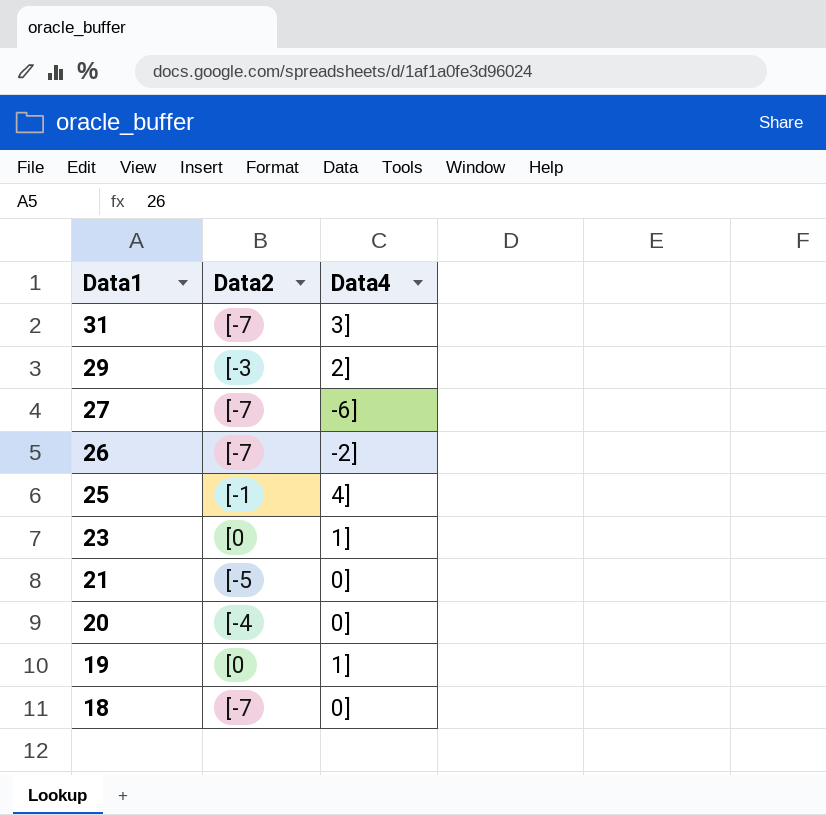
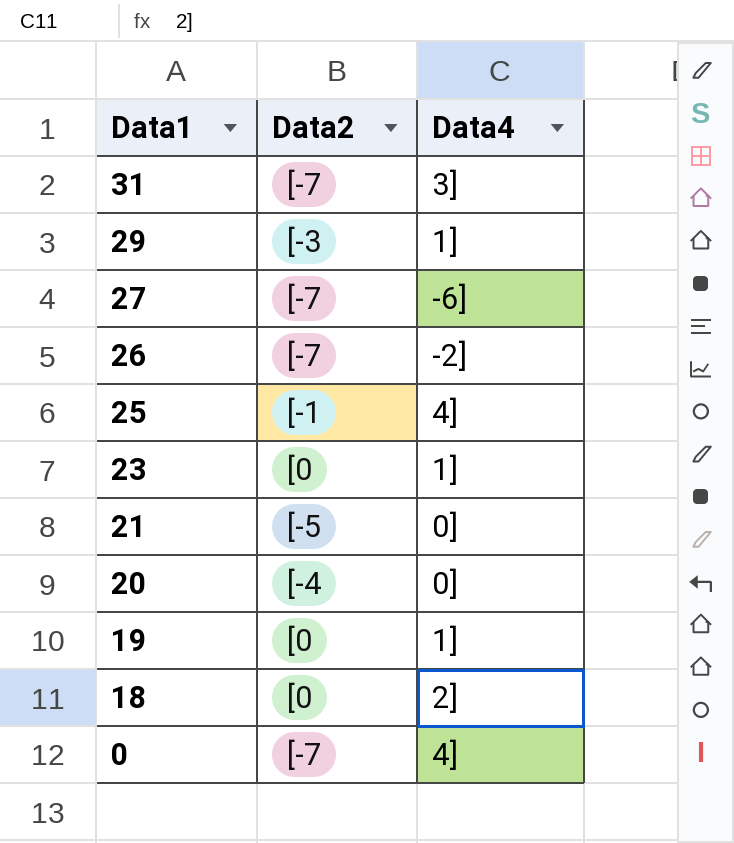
29 | Data4: 2] -> 1]
18 | Data2: [-7 -> [0
18 | Data4: 0] -> 2]
row 0: none -> [-7 | 4]

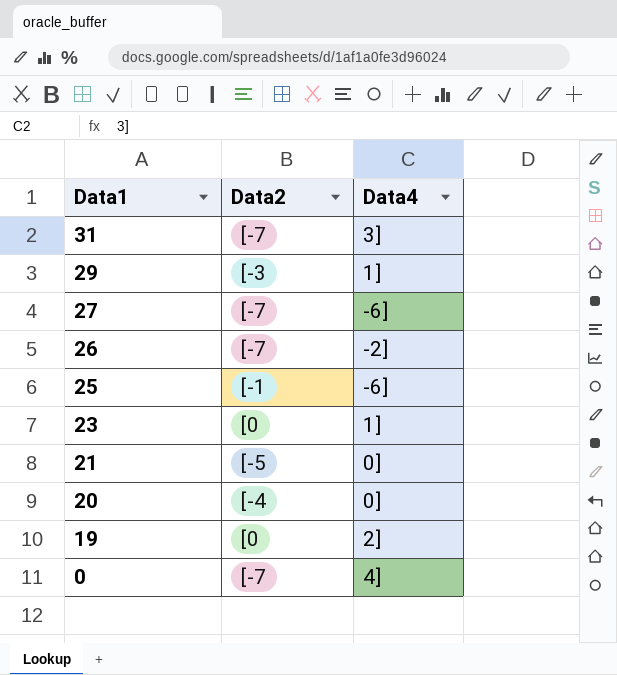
row 18: [0 | 2] -> none
25 | Data4: 4] -> -6]
19 | Data4: 1] -> 2]

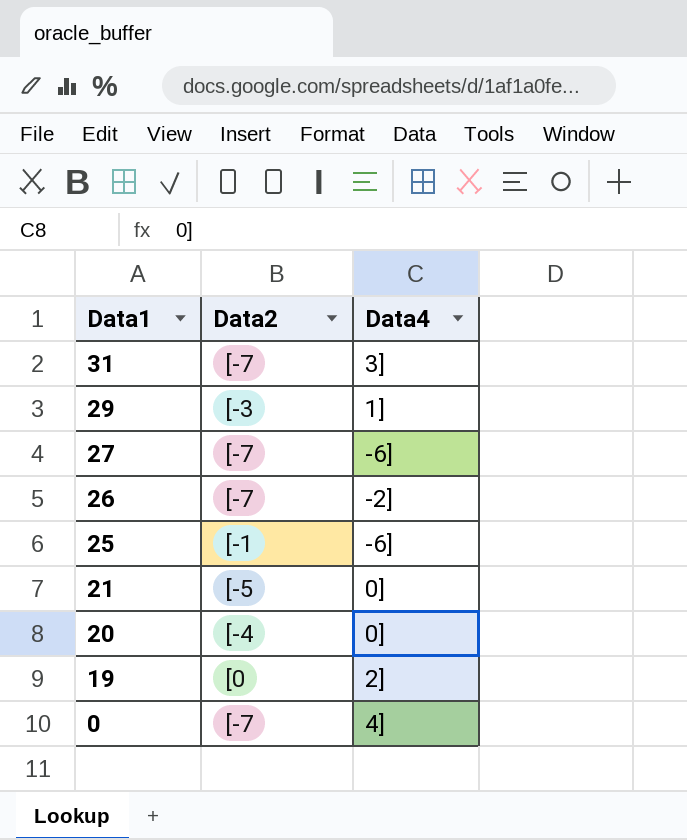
row 23: [0 | 1] -> none

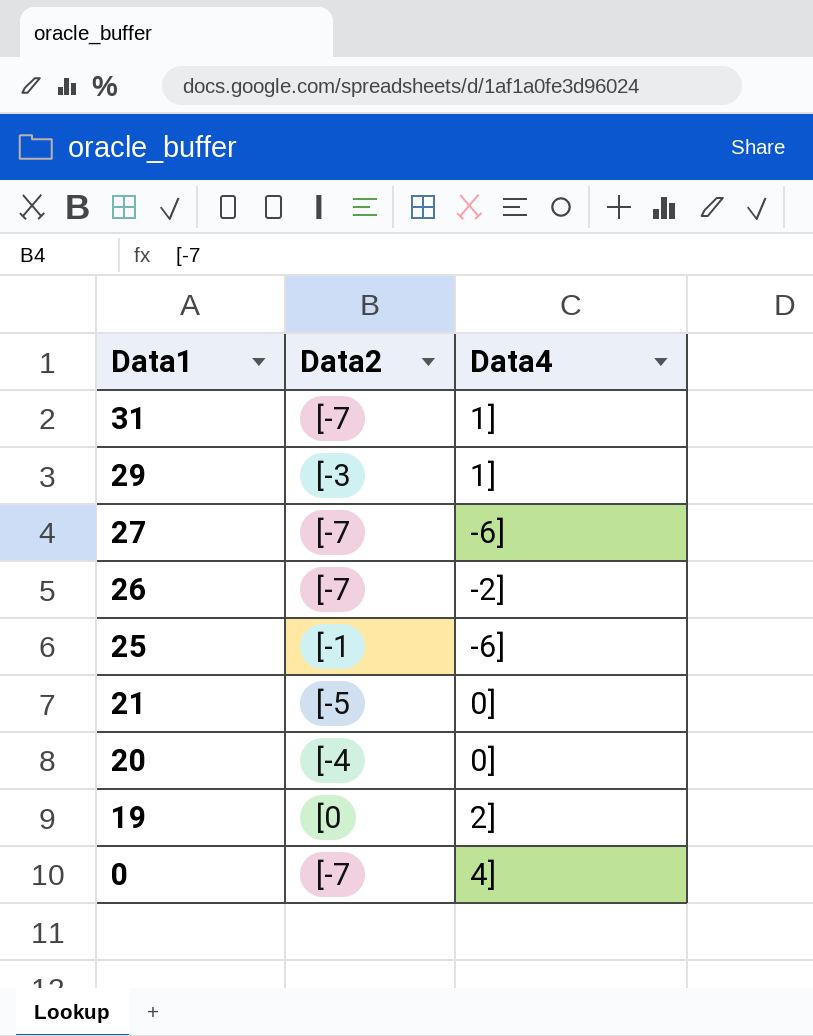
31 | Data4: 3] -> 1]

